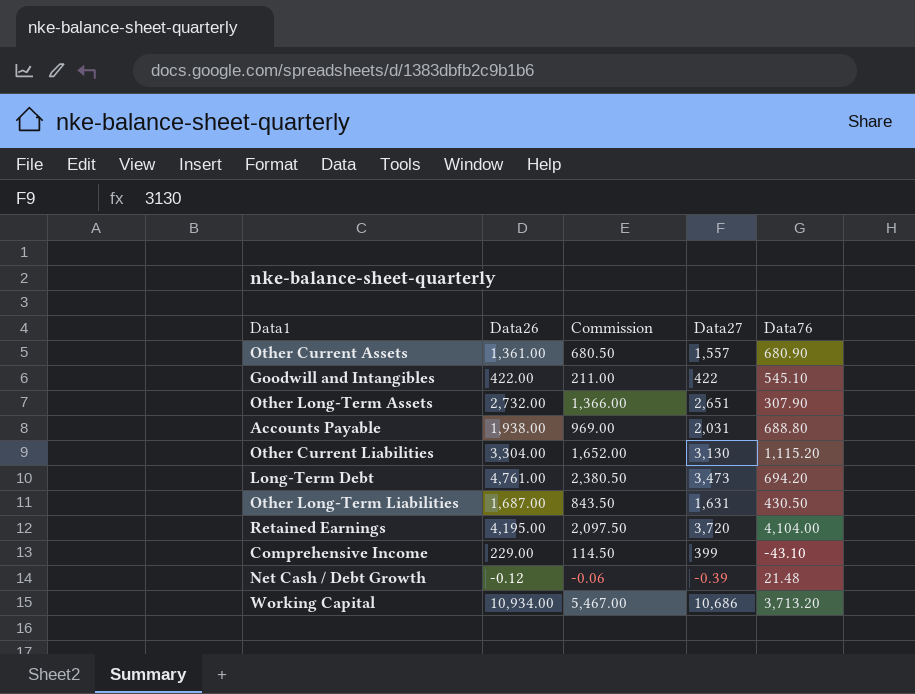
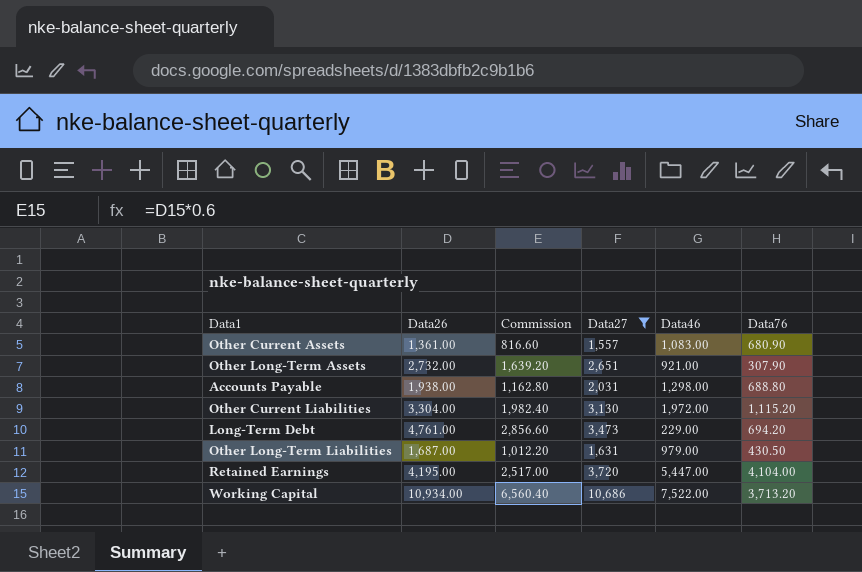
filter: none -> Data27 >= 1,557
column Commission | formula: [Data26] * 0.5 -> [Data26] * 0.6
column Data46 | position: none -> 5

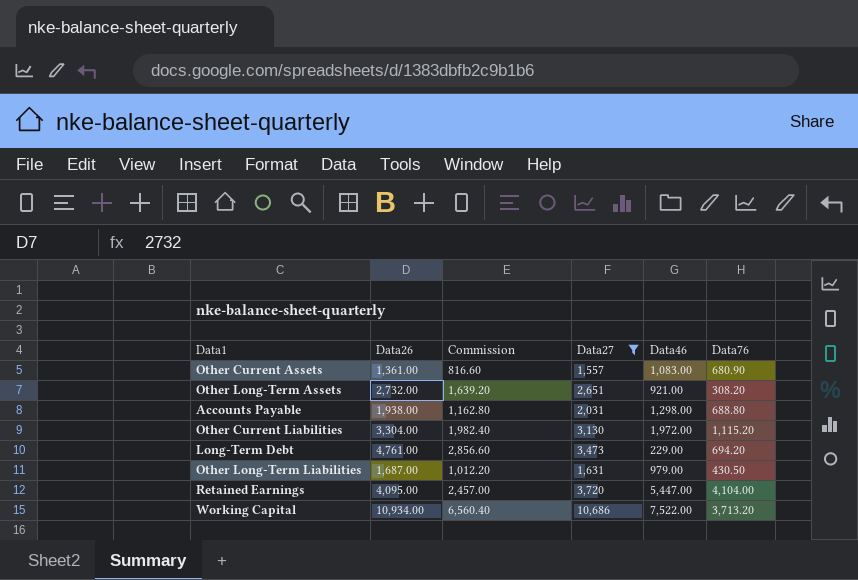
Other Long-Term Assets | Data76: 307.90 -> 308.20
Retained Earnings | Data26: 4,195.00 -> 4,095.00
Retained Earnings | Commission: 2,517.00 -> 2,457.00

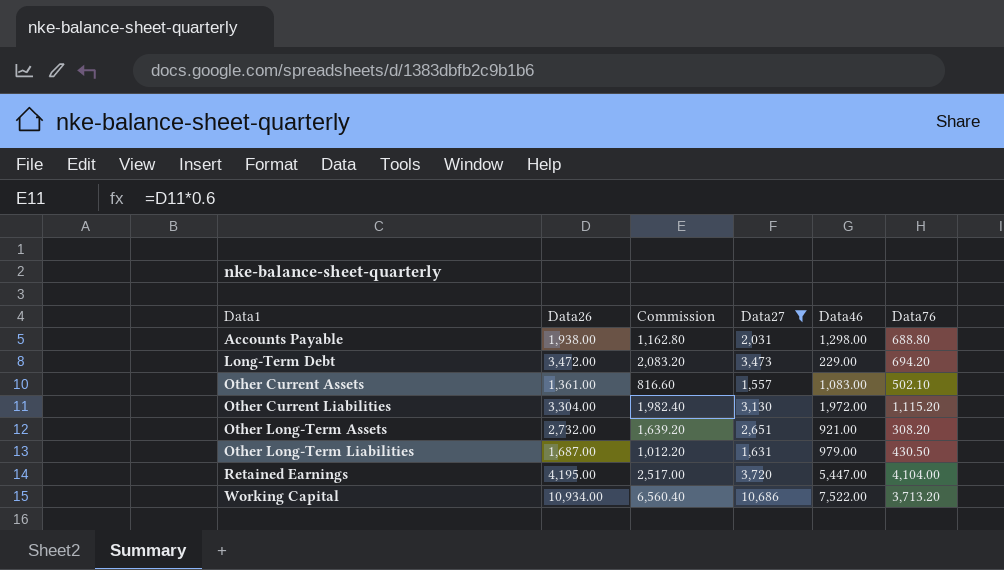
row order: none -> Data1 ascending
Long-Term Debt | Data26: 4,761.00 -> 3,472.00
Long-Term Debt | Commission: 2,856.60 -> 2,083.20
Other Current Assets | Data76: 680.90 -> 502.10
Retained Earnings | Data26: 4,095.00 -> 4,195.00
Retained Earnings | Commission: 2,457.00 -> 2,517.00

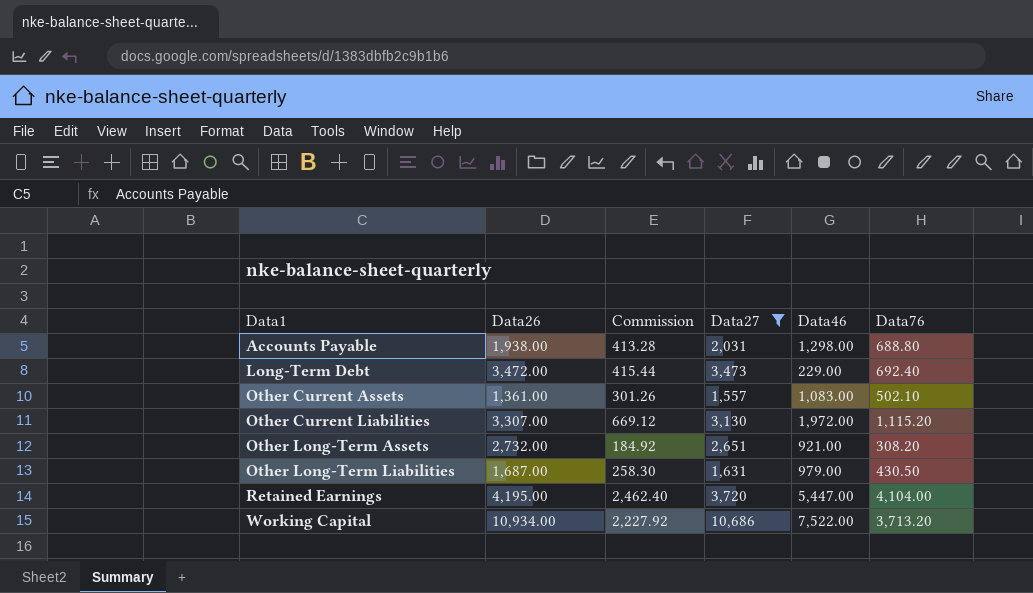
column Commission | formula: [Data26] * 0.6 -> [Data76] * 0.6
Long-Term Debt | Data76: 694.20 -> 692.40
Other Current Liabilities | Data26: 3,304.00 -> 3,307.00

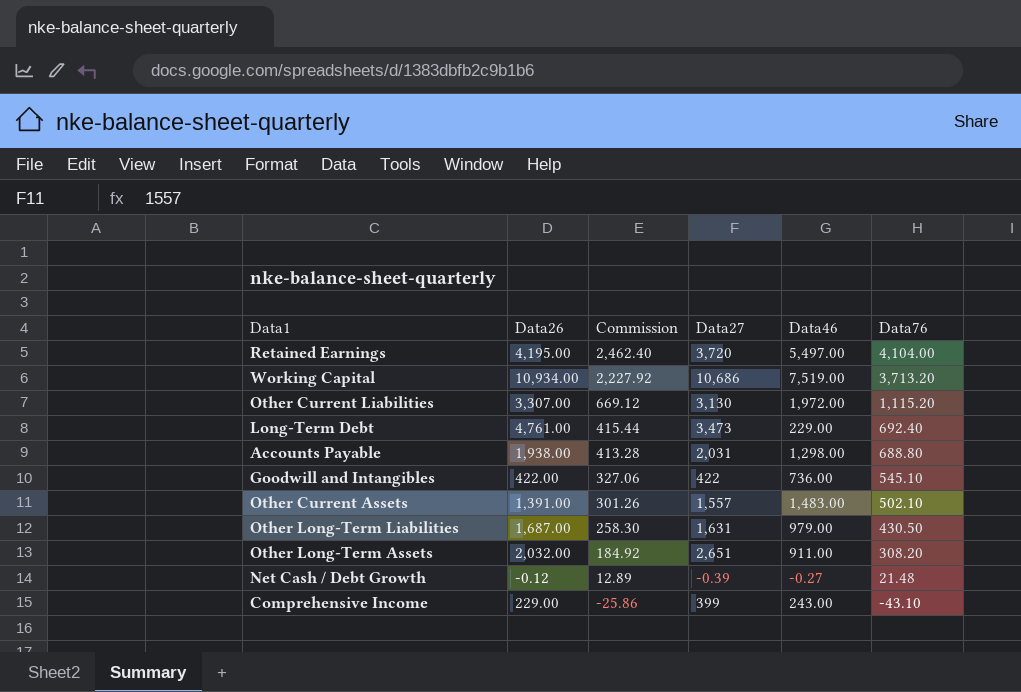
filter: Data27 >= 1,557 -> none
row order: Data1 ascending -> Commission descending
Retained Earnings | Data46: 5,447.00 -> 5,497.00
Working Capital | Data46: 7,522.00 -> 7,519.00
Long-Term Debt | Data26: 3,472.00 -> 4,761.00
Other Current Assets | Data26: 1,361.00 -> 1,391.00
Other Current Assets | Data46: 1,083.00 -> 1,483.00
Other Long-Term Assets | Data26: 2,732.00 -> 2,032.00
Other Long-Term Assets | Data46: 921.00 -> 911.00

